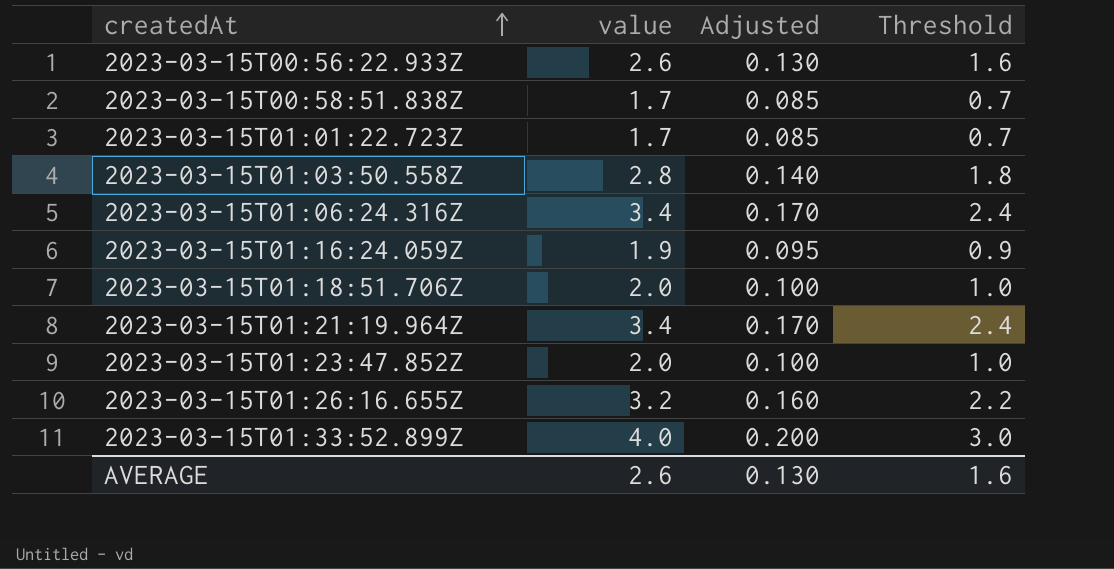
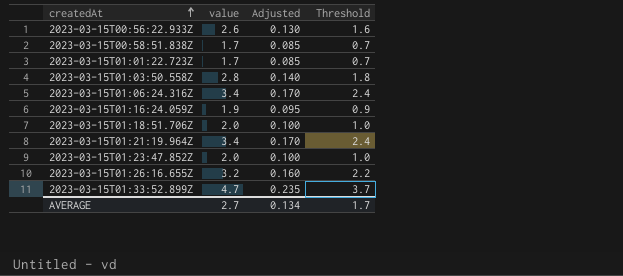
2023-03-15T01:33:52.899Z | value: 4.0 -> 4.7
2023-03-15T01:33:52.899Z | Adjusted: 0.200 -> 0.235
2023-03-15T01:33:52.899Z | Threshold: 3.0 -> 3.7
AVERAGE | value: 2.6 -> 2.7
AVERAGE | Adjusted: 0.130 -> 0.134
AVERAGE | Threshold: 1.6 -> 1.7

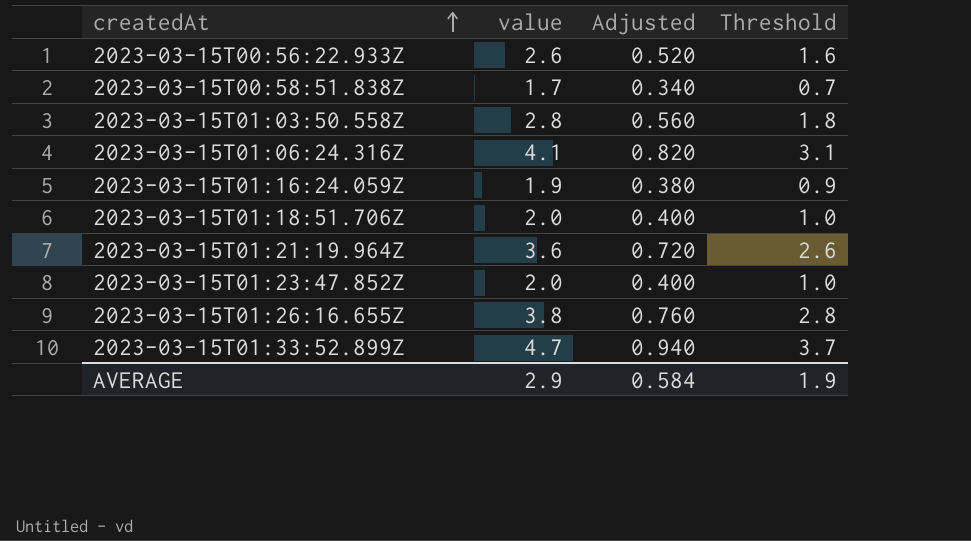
column Adjusted | formula: [value] * 0.05 -> [value] * 0.2
row 2023-03-15T01:01:22.723Z: 1.7 | 0.085 | 0.7 -> none
2023-03-15T01:06:24.316Z | value: 3.4 -> 4.1
2023-03-15T01:06:24.316Z | Threshold: 2.4 -> 3.1
2023-03-15T01:21:19.964Z | value: 3.4 -> 3.6
2023-03-15T01:21:19.964Z | Threshold: 2.4 -> 2.6
2023-03-15T01:26:16.655Z | value: 3.2 -> 3.8
2023-03-15T01:26:16.655Z | Threshold: 2.2 -> 2.8
AVERAGE | value: 2.7 -> 2.9
AVERAGE | Adjusted: 0.134 -> 0.584
AVERAGE | Threshold: 1.7 -> 1.9

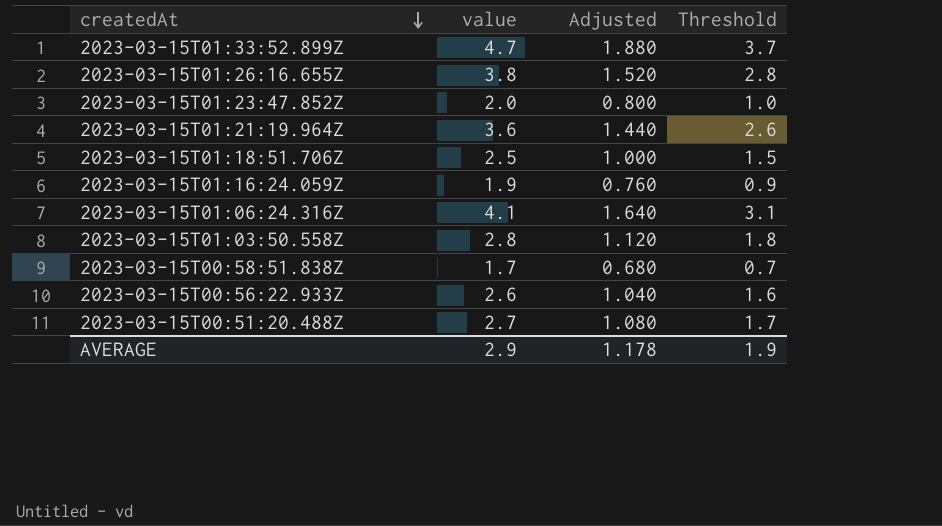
row order: createdAt ascending -> createdAt descending
column Adjusted | formula: [value] * 0.2 -> [value] * 0.4
2023-03-15T01:18:51.706Z | value: 2.0 -> 2.5
2023-03-15T01:18:51.706Z | Threshold: 1.0 -> 1.5
row 2023-03-15T00:51:20.488Z: none -> 2.7 | 1.080 | 1.7
AVERAGE | Adjusted: 0.584 -> 1.178

